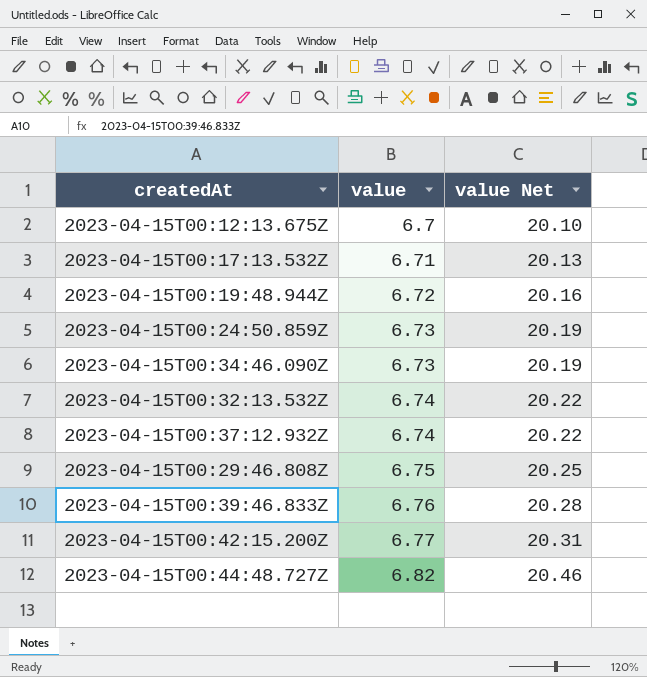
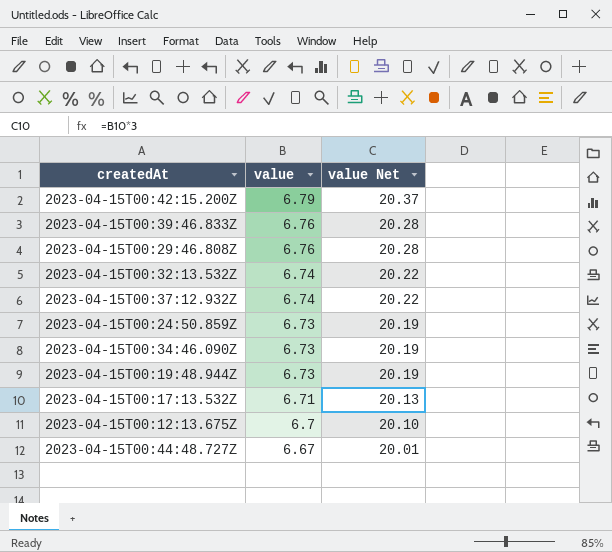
row order: value ascending -> value descending
2023-04-15T00:42:15.200Z | value: 6.77 -> 6.79
2023-04-15T00:42:15.200Z | value Net: 20.31 -> 20.37
2023-04-15T00:29:46.808Z | value: 6.75 -> 6.76
2023-04-15T00:29:46.808Z | value Net: 20.25 -> 20.28
2023-04-15T00:19:48.944Z | value: 6.72 -> 6.73
2023-04-15T00:19:48.944Z | value Net: 20.16 -> 20.19
2023-04-15T00:44:48.727Z | value: 6.82 -> 6.67
2023-04-15T00:44:48.727Z | value Net: 20.46 -> 20.01

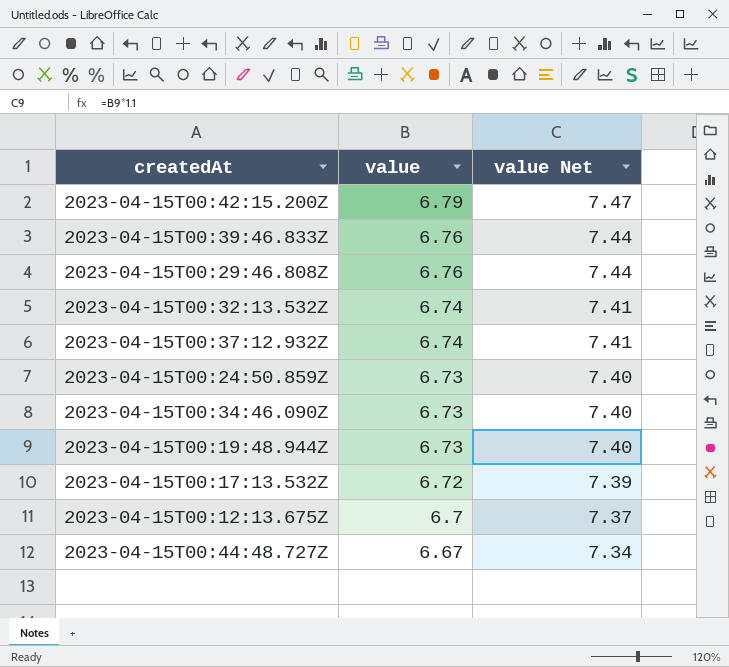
column value Net | formula: [value] * 3 -> [value] * 1.1
2023-04-15T00:17:13.532Z | value: 6.71 -> 6.72

